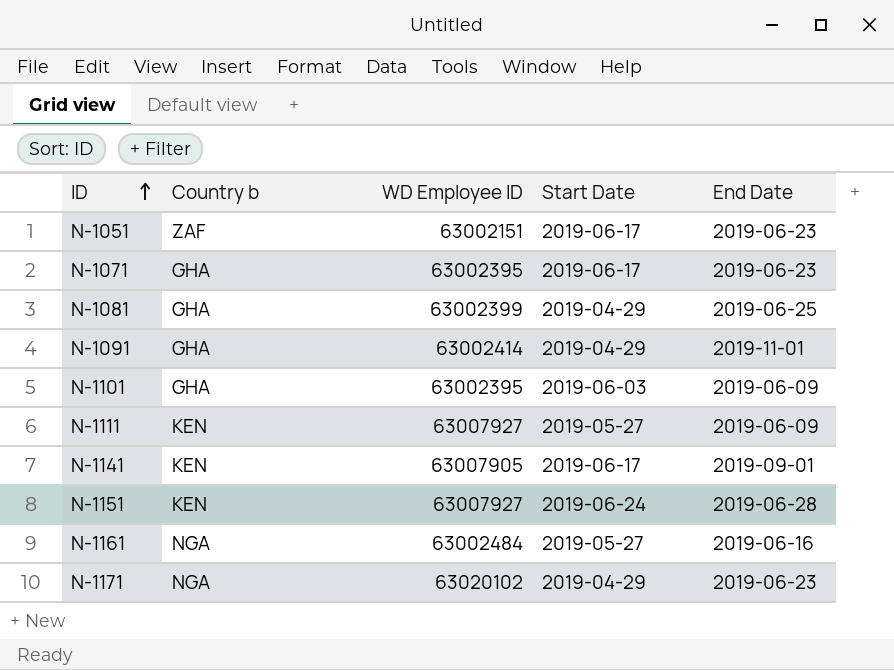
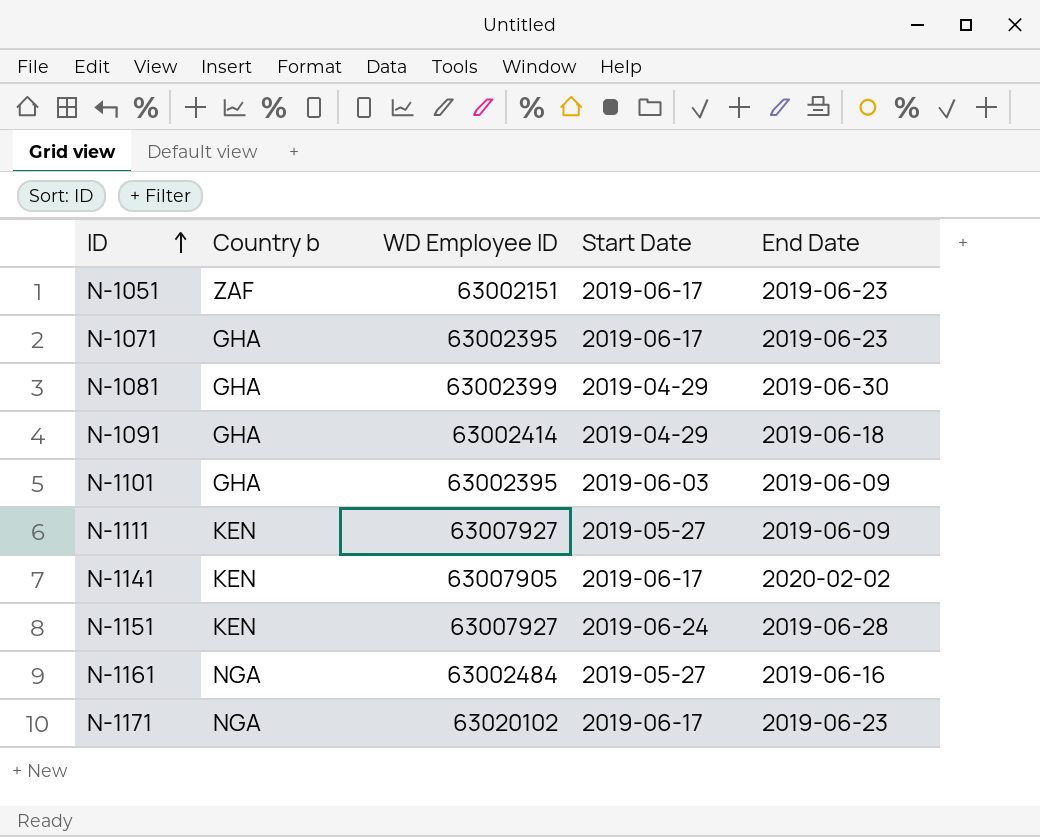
N-1081 | End Date: 2019-06-25 -> 2019-06-30
N-1091 | End Date: 2019-11-01 -> 2019-06-18
N-1141 | End Date: 2019-09-01 -> 2020-02-02
N-1171 | Start Date: 2019-04-29 -> 2019-06-17

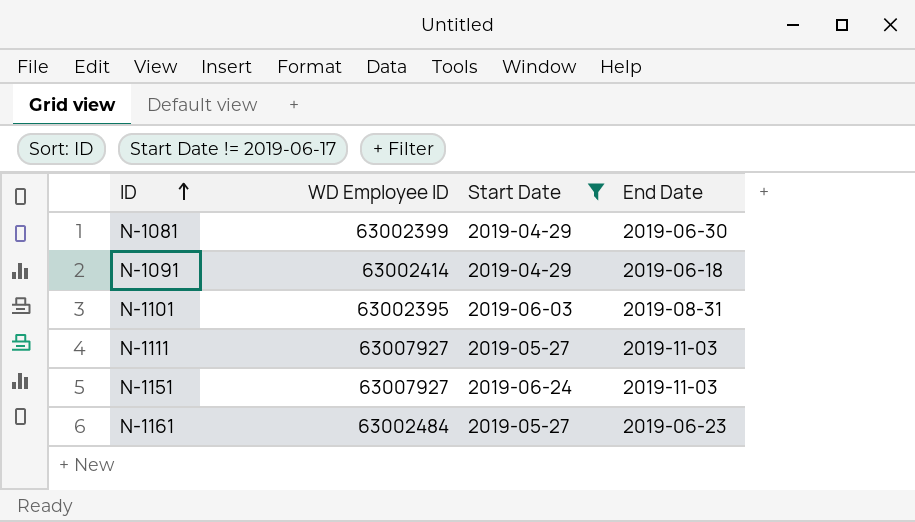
filter: none -> Start Date != 2019-06-17
column Country b | position: 2 -> none
N-1101 | End Date: 2019-06-09 -> 2019-08-31
N-1111 | End Date: 2019-06-09 -> 2019-11-03
N-1151 | End Date: 2019-06-28 -> 2019-11-03
N-1161 | End Date: 2019-06-16 -> 2019-06-23

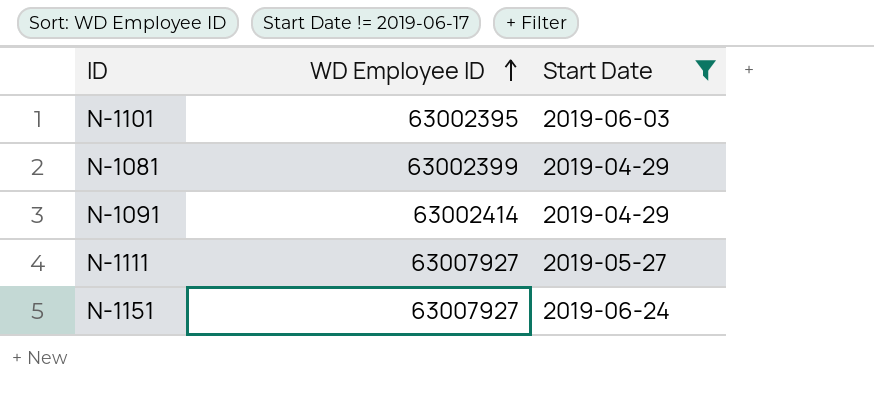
row order: ID ascending -> WD Employee ID ascending
column End Date | position: 4 -> none
row N-1161: 63002484 | 2019-05-27 | 2019-06-23 -> none

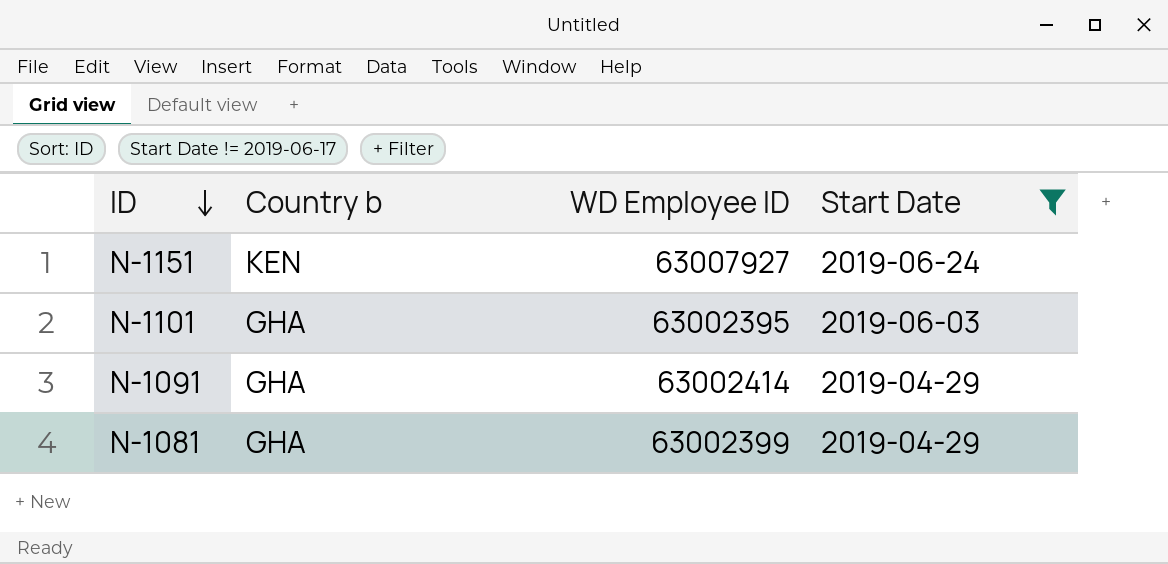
row order: WD Employee ID ascending -> ID descending
column Country b | position: none -> 2
row N-1111: 63007927 | 2019-05-27 -> none

